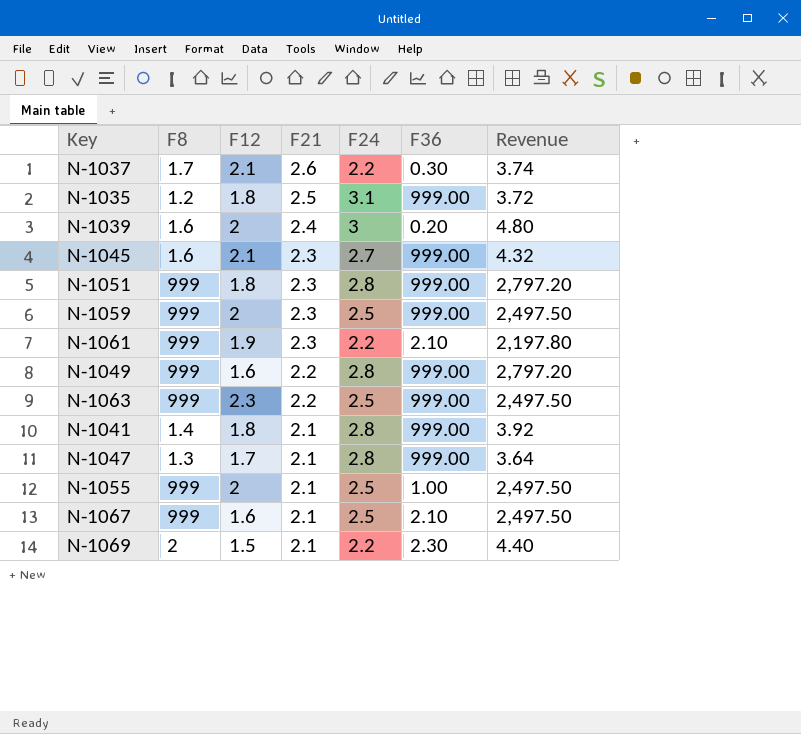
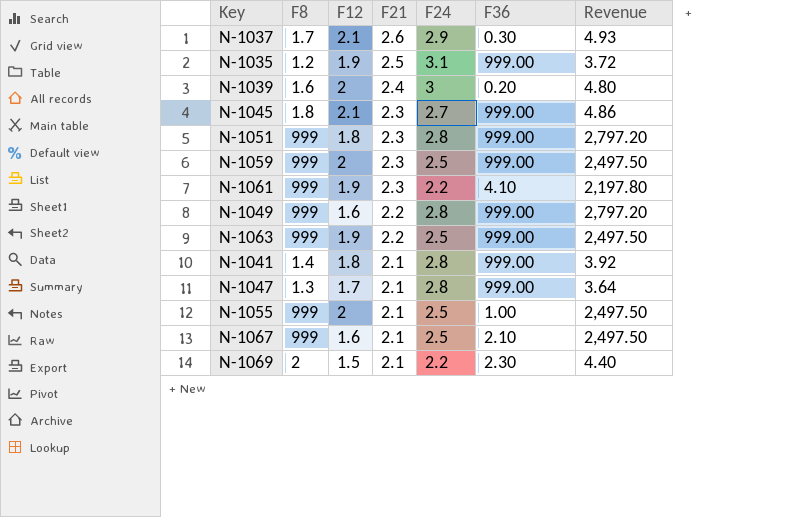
N-1037 | F24: 2.2 -> 2.9
N-1037 | Revenue: 3.74 -> 4.93
N-1035 | F12: 1.8 -> 1.9
N-1045 | F8: 1.6 -> 1.8
N-1045 | Revenue: 4.32 -> 4.86
N-1061 | F36: 2.10 -> 4.10
N-1063 | F12: 2.3 -> 1.9

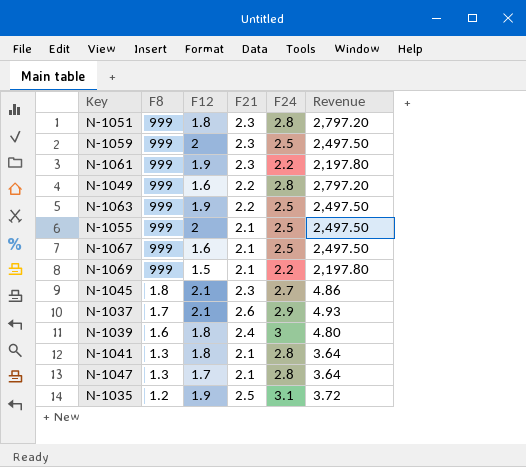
row order: F21 descending -> F8 descending
column F36 | position: 6 -> none
N-1069 | F8: 2 -> 999
N-1069 | Revenue: 4.40 -> 2,197.80
N-1039 | F12: 2 -> 1.8
N-1041 | F8: 1.4 -> 1.3
N-1041 | Revenue: 3.92 -> 3.64

